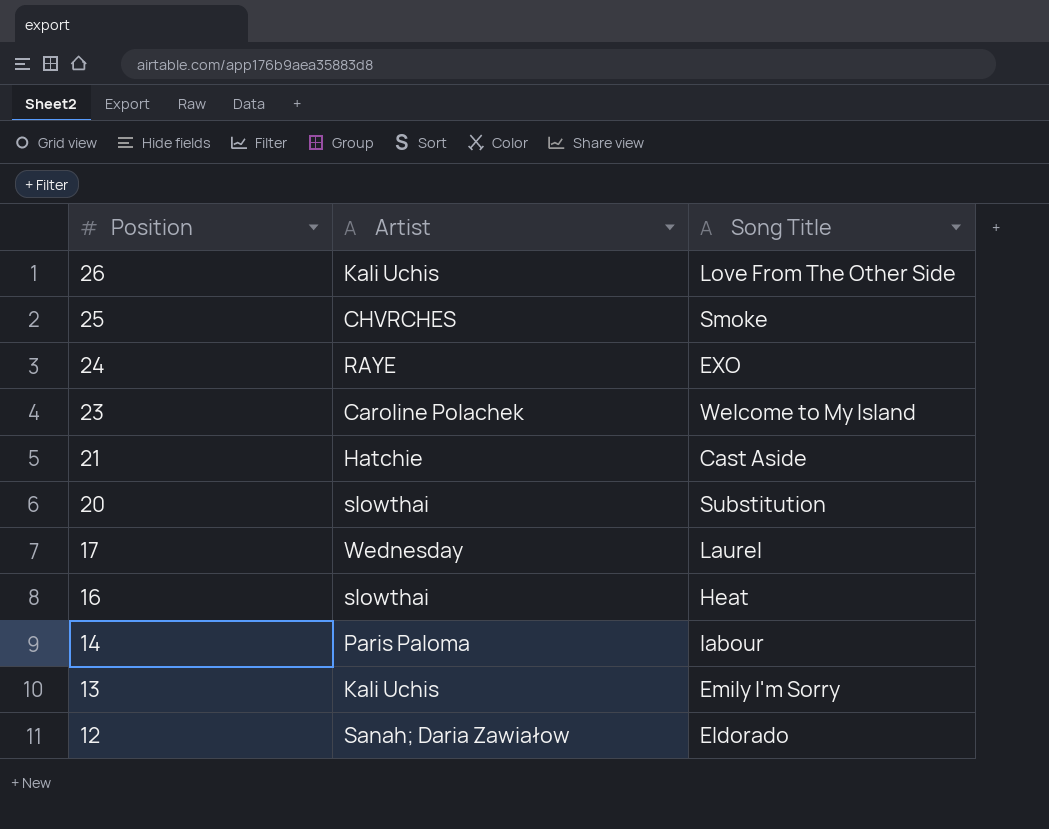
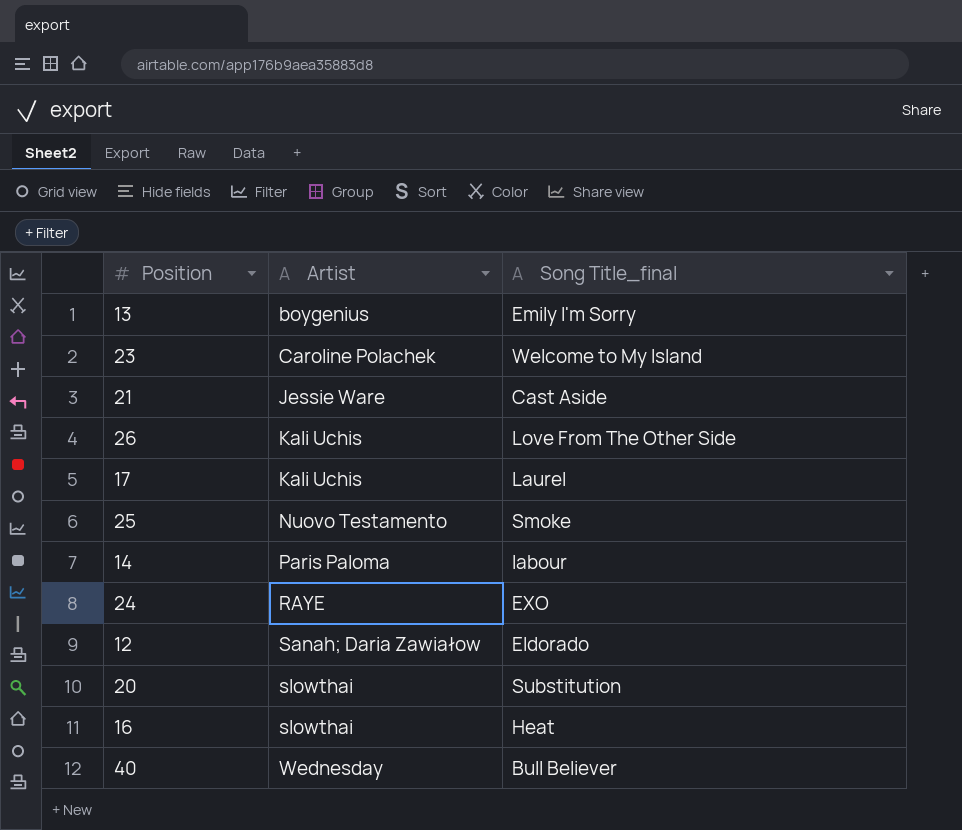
row order: Position descending -> Artist ascending
column name: Song Title -> Song Title_final
13 | Artist: Kali Uchis -> boygenius
21 | Artist: Hatchie -> Jessie Ware
17 | Artist: Wednesday -> Kali Uchis
25 | Artist: CHVRCHES -> Nuovo Testamento
row 40: none -> Wednesday | Bull Believer

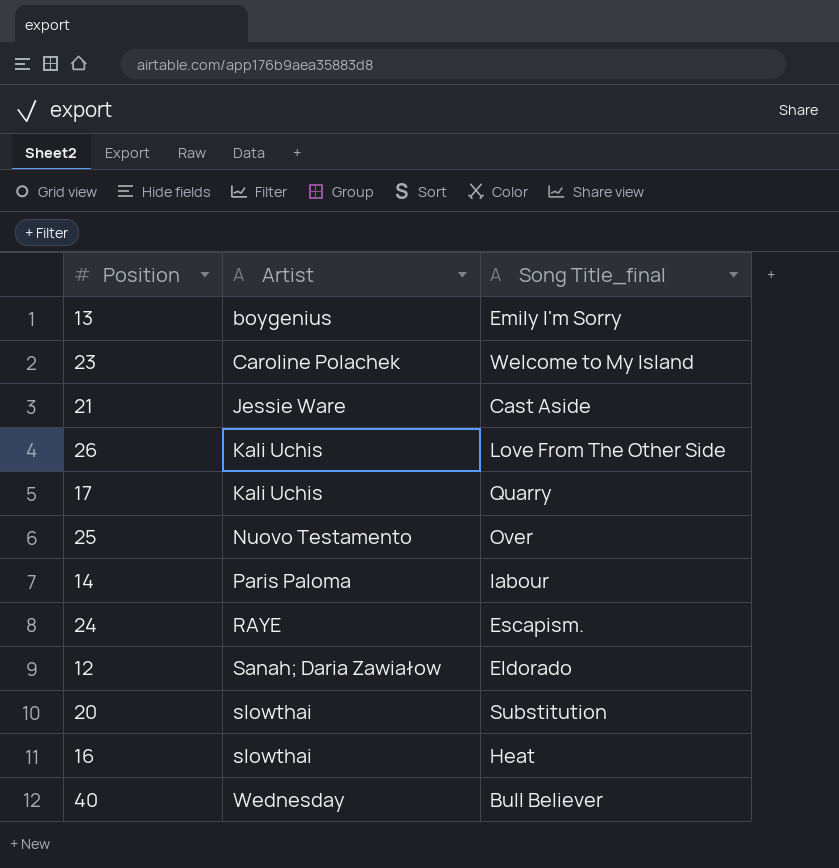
17 | Song Title_final: Laurel -> Quarry
25 | Song Title_final: Smoke -> Over
24 | Song Title_final: EXO -> Escapism.

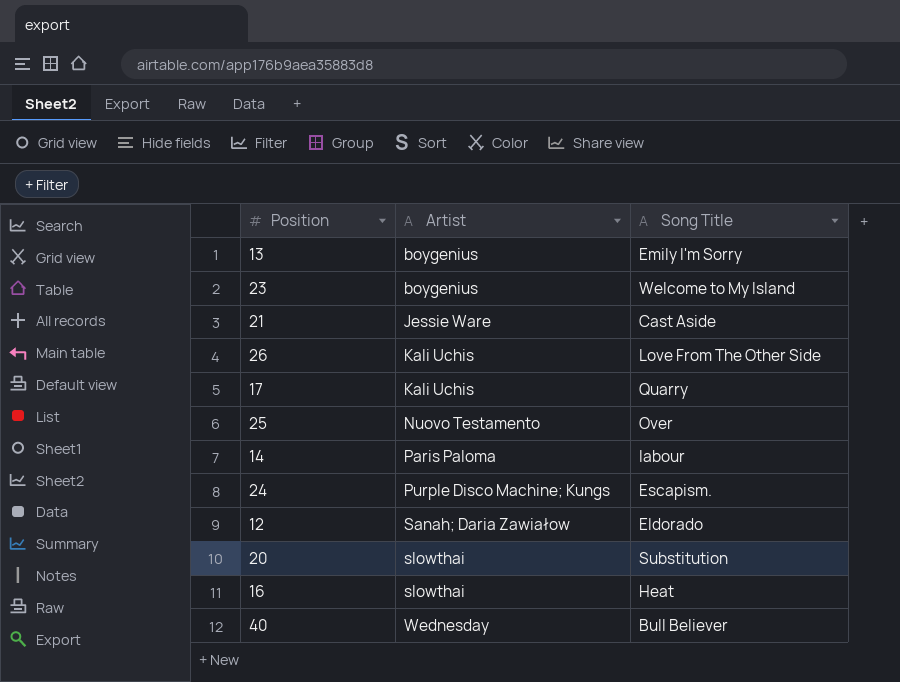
column name: Song Title_final -> Song Title
23 | Artist: Caroline Polachek -> boygenius
24 | Artist: RAYE -> Purple Disco Machine; Kungs

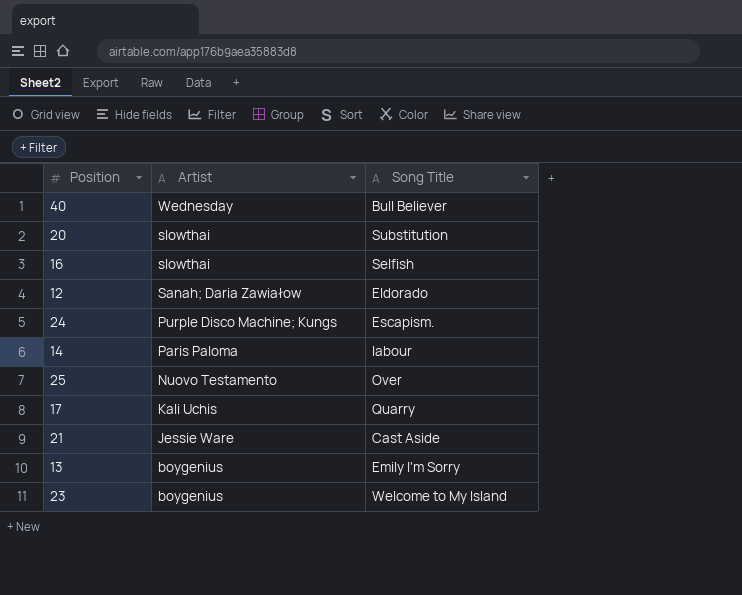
row order: Artist ascending -> Artist descending
row 26: Kali Uchis | Love From The Other Side -> none
16 | Song Title: Heat -> Selfish

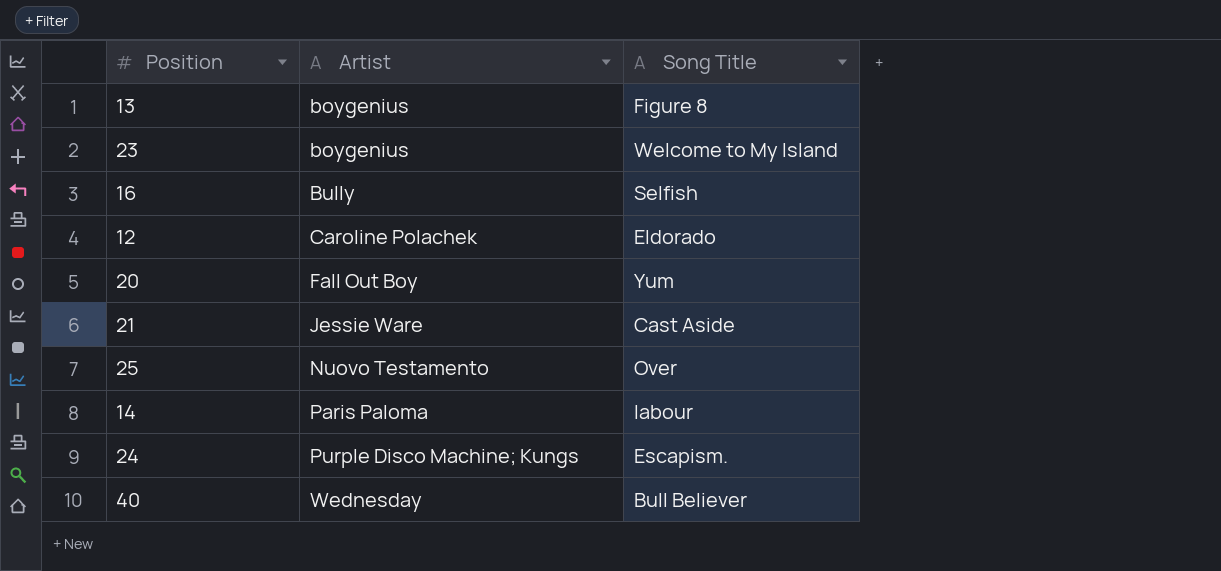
row order: Artist descending -> Artist ascending
row 17: Kali Uchis | Quarry -> none
13 | Song Title: Emily I'm Sorry -> Figure 8
16 | Artist: slowthai -> Bully
12 | Artist: Sanah; Daria Zawiałow -> Caroline Polachek
20 | Artist: slowthai -> Fall Out Boy
20 | Song Title: Substitution -> Yum

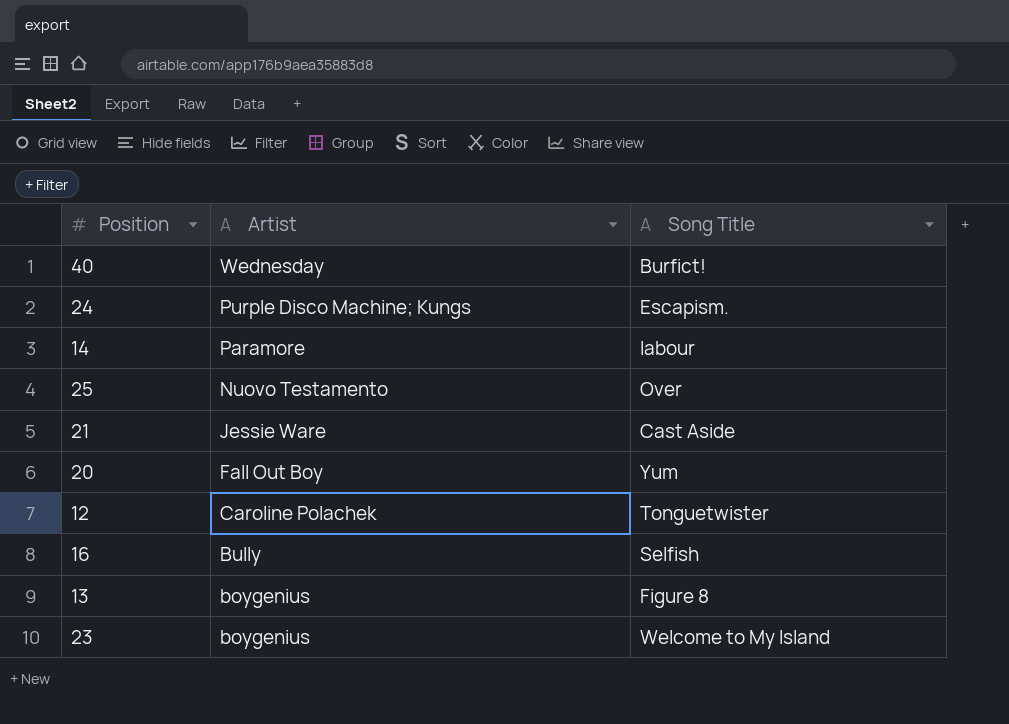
row order: Artist ascending -> Artist descending
40 | Song Title: Bull Believer -> Burfict!
14 | Artist: Paris Paloma -> Paramore
12 | Song Title: Eldorado -> Tonguetwister

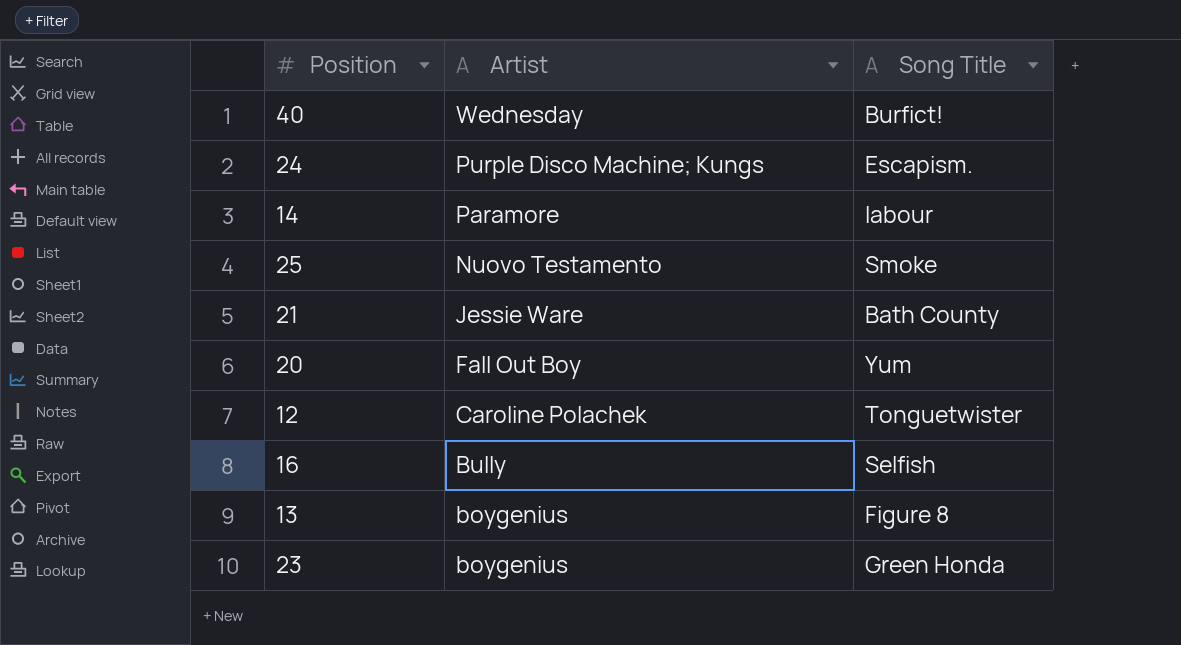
25 | Song Title: Over -> Smoke
21 | Song Title: Cast Aside -> Bath County
23 | Song Title: Welcome to My Island -> Green Honda

